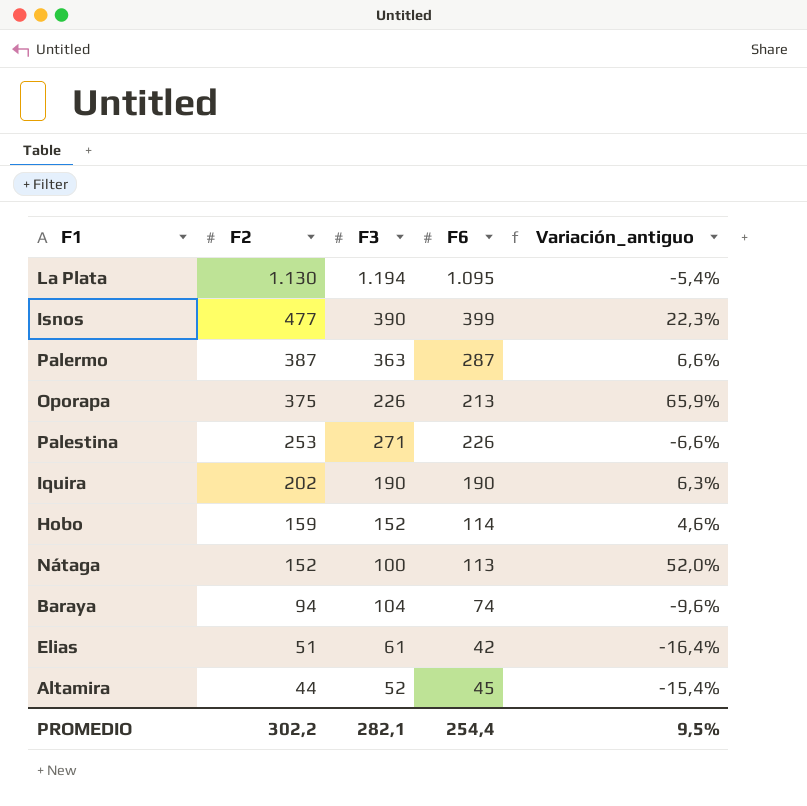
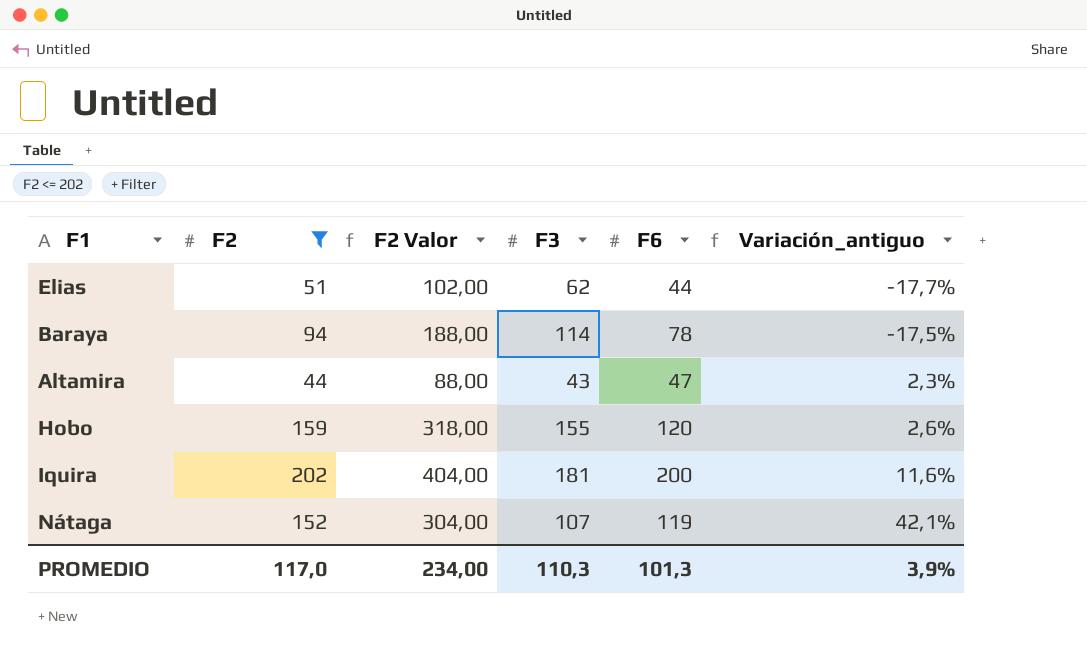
filter: none -> F2 <= 202
row order: F2 descending -> Variación_antiguo ascending
column F2 Valor | formula: none -> [F2] * 2
Elias | F3: 61 -> 62
Elias | F6: 42 -> 44
Elias | Variación_antiguo: -16,4% -> -17,7%
Baraya | F3: 104 -> 114
Baraya | F6: 74 -> 78
Baraya | Variación_antiguo: -9,6% -> -17,5%
Altamira | F3: 52 -> 43
Altamira | F6: 45 -> 47
Altamira | Variación_antiguo: -15,4% -> 2,3%
Hobo | F3: 152 -> 155
Hobo | F6: 114 -> 120
Hobo | Variación_antiguo: 4,6% -> 2,6%
Iquira | F3: 190 -> 181
Iquira | F6: 190 -> 200
Iquira | Variación_antiguo: 6,3% -> 11,6%
Nátaga | F3: 100 -> 107
Nátaga | F6: 113 -> 119
Nátaga | Variación_antiguo: 52,0% -> 42,1%
PROMEDIO | F2: 302,2 -> 117,0
PROMEDIO | F3: 282,1 -> 110,3
PROMEDIO | F6: 254,4 -> 101,3
PROMEDIO | Variación_antiguo: 9,5% -> 3,9%

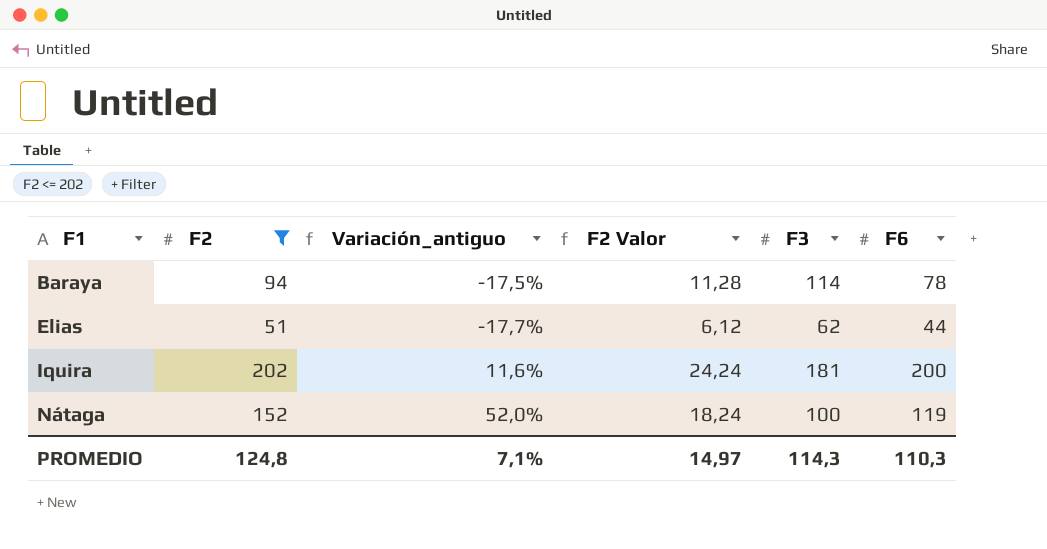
row order: Variación_antiguo ascending -> F1 ascending
column Variación_antiguo | position: 6 -> 3
column F2 Valor | formula: [F2] * 2 -> [F2] * 0,12
row Altamira: 44 | 88,00 | 43 | 47 | 2,3% -> none
row Hobo: 159 | 318,00 | 155 | 120 | 2,6% -> none
Nátaga | Variación_antiguo: 42,1% -> 52,0%
Nátaga | F3: 107 -> 100
PROMEDIO | F2: 117,0 -> 124,8
PROMEDIO | Variación_antiguo: 3,9% -> 7,1%
PROMEDIO | F2 Valor: 234,00 -> 14,97
PROMEDIO | F3: 110,3 -> 114,3
PROMEDIO | F6: 101,3 -> 110,3

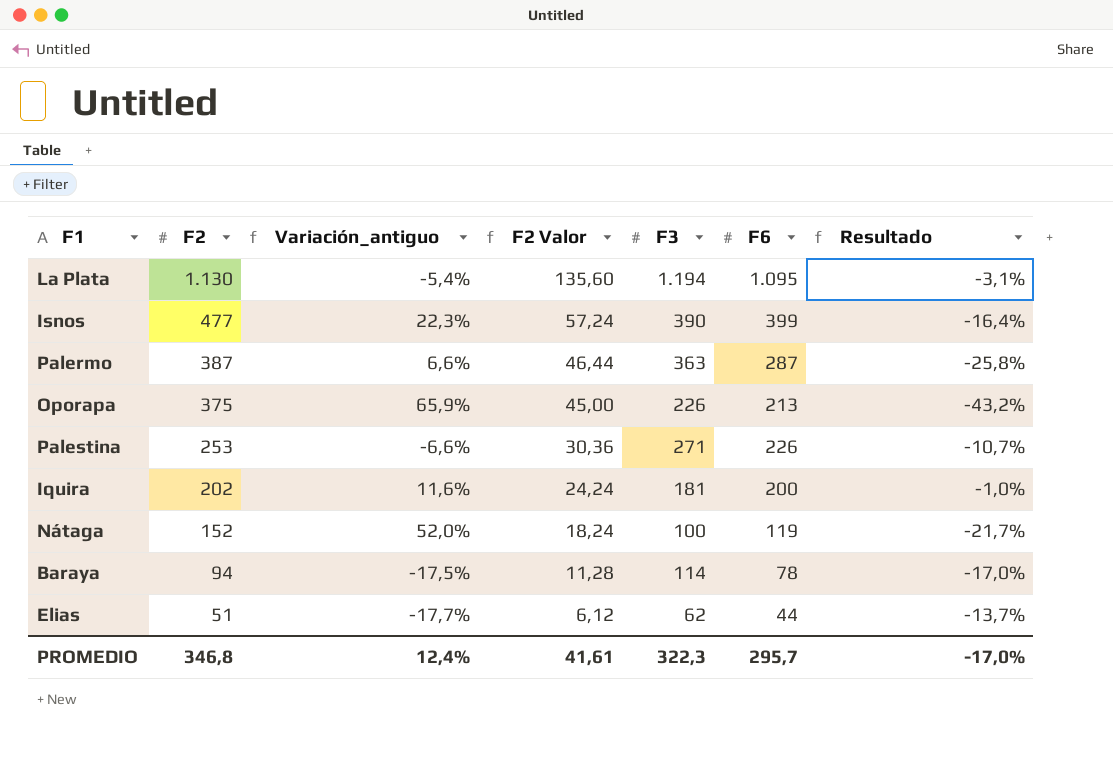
filter: F2 <= 202 -> none
row order: F1 ascending -> F2 descending
column Resultado | formula: none -> ([F6] - [F2]) / [F2]
PROMEDIO | F2: 124,8 -> 346,8
PROMEDIO | Variación_antiguo: 7,1% -> 12,4%
PROMEDIO | F2 Valor: 14,97 -> 41,61
PROMEDIO | F3: 114,3 -> 322,3
PROMEDIO | F6: 110,3 -> 295,7

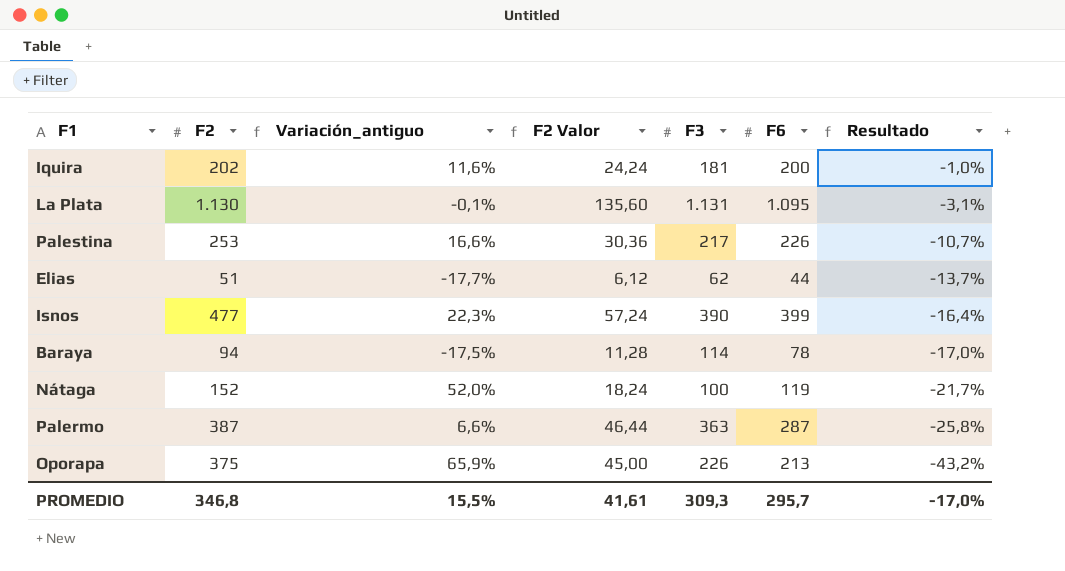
row order: F2 descending -> Resultado descending
La Plata | Variación_antiguo: -5,4% -> -0,1%
La Plata | F3: 1.194 -> 1.131
Palestina | Variación_antiguo: -6,6% -> 16,6%
Palestina | F3: 271 -> 217
PROMEDIO | Variación_antiguo: 12,4% -> 15,5%
PROMEDIO | F3: 322,3 -> 309,3

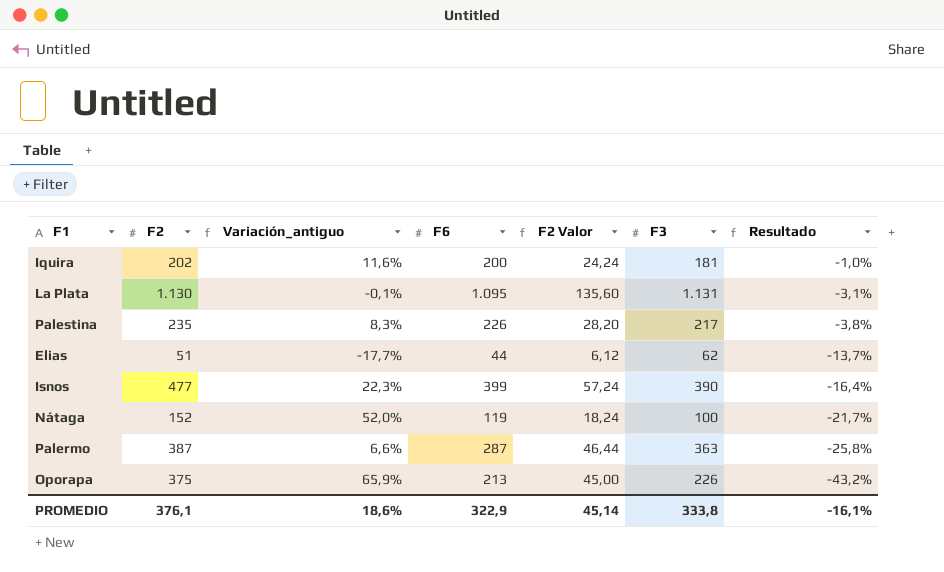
column F6 | position: 6 -> 4
row Baraya: 94 | -17,5% | 11,28 | 114 | 78 | -17,0% -> none
Palestina | F2: 253 -> 235
Palestina | Variación_antiguo: 16,6% -> 8,3%
Palestina | F2 Valor: 30,36 -> 28,20
Palestina | Resultado: -10,7% -> -3,8%
PROMEDIO | F2: 346,8 -> 376,1
PROMEDIO | Variación_antiguo: 15,5% -> 18,6%
PROMEDIO | F6: 295,7 -> 322,9
PROMEDIO | F2 Valor: 41,61 -> 45,14
PROMEDIO | F3: 309,3 -> 333,8
PROMEDIO | Resultado: -17,0% -> -16,1%

